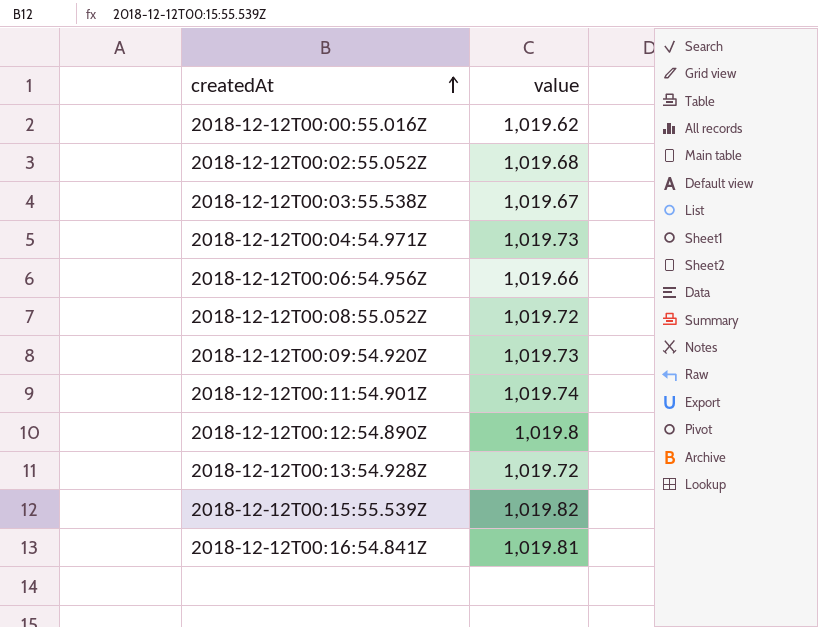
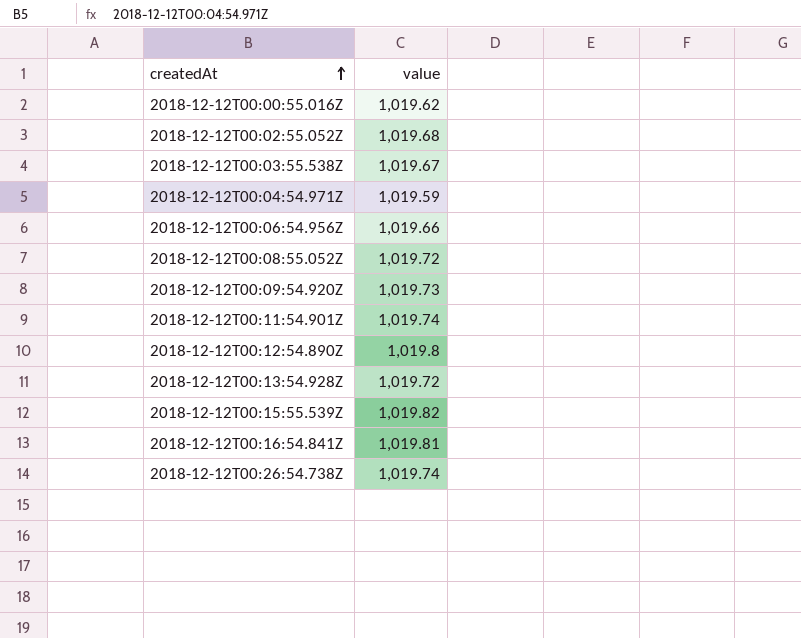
2018-12-12T00:04:54.971Z | value: 1,019.73 -> 1,019.59
row 2018-12-12T00:26:54.738Z: none -> 1,019.74

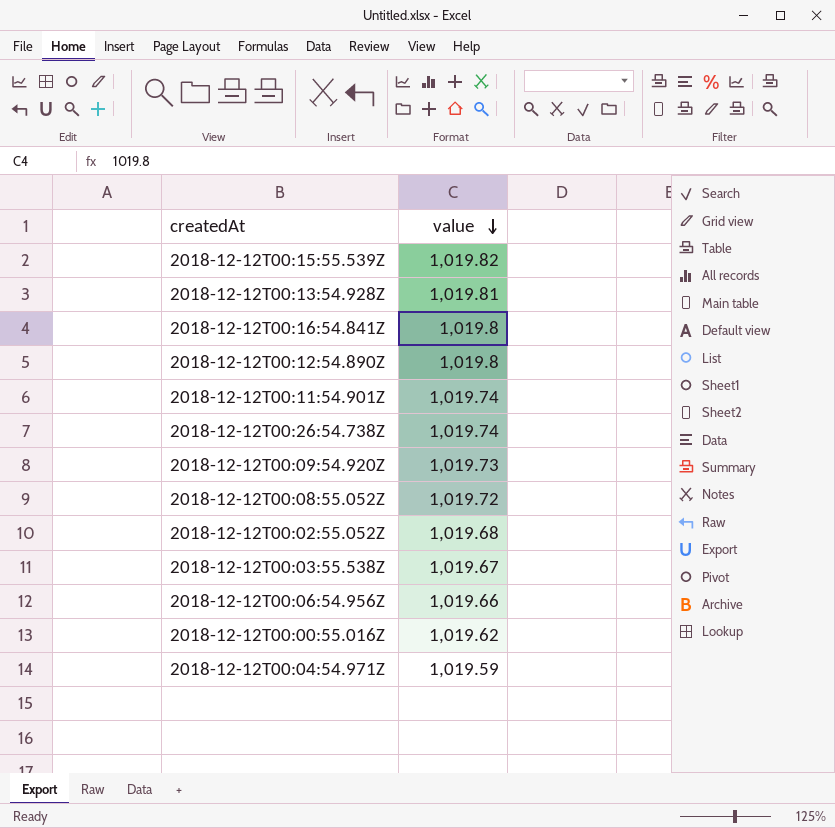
row order: createdAt ascending -> value descending
2018-12-12T00:13:54.928Z | value: 1,019.72 -> 1,019.81
2018-12-12T00:16:54.841Z | value: 1,019.81 -> 1,019.8

